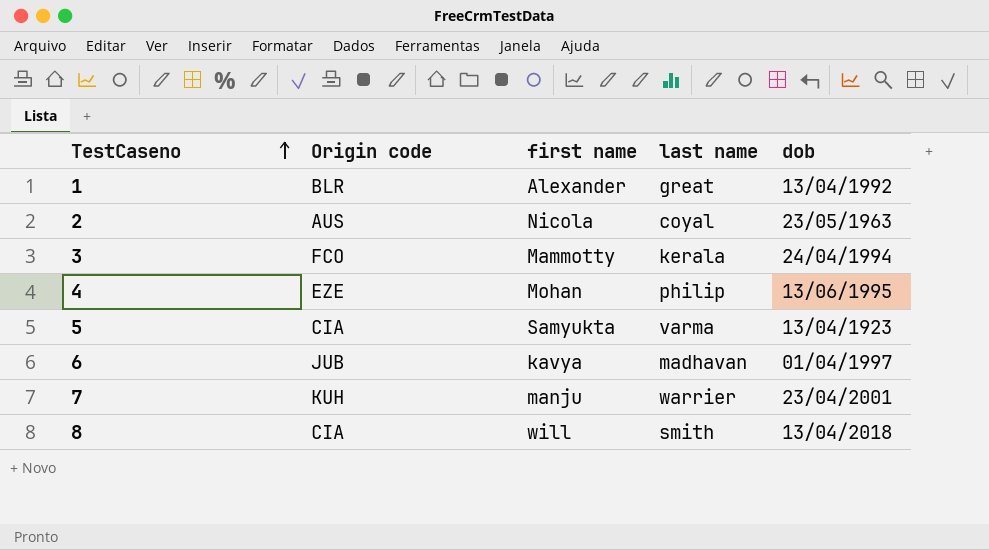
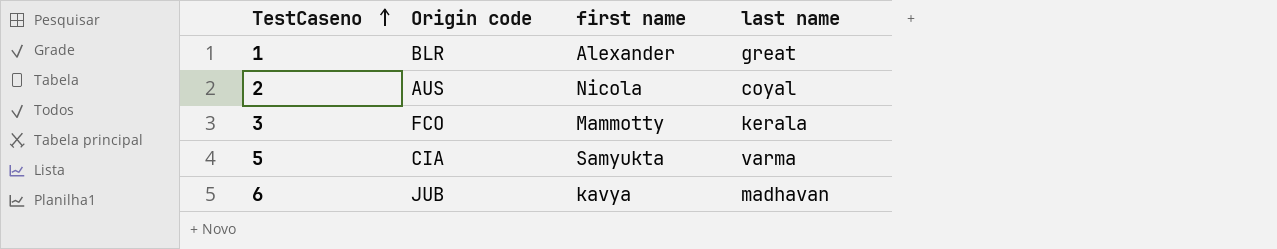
column dob | position: 5 -> none
row 4: EZE | Mohan | philip | 13/06/1995 -> none
row 7: KUH | manju | warrier | 23/04/2001 -> none
row 8: CIA | will | smith | 13/04/2018 -> none

